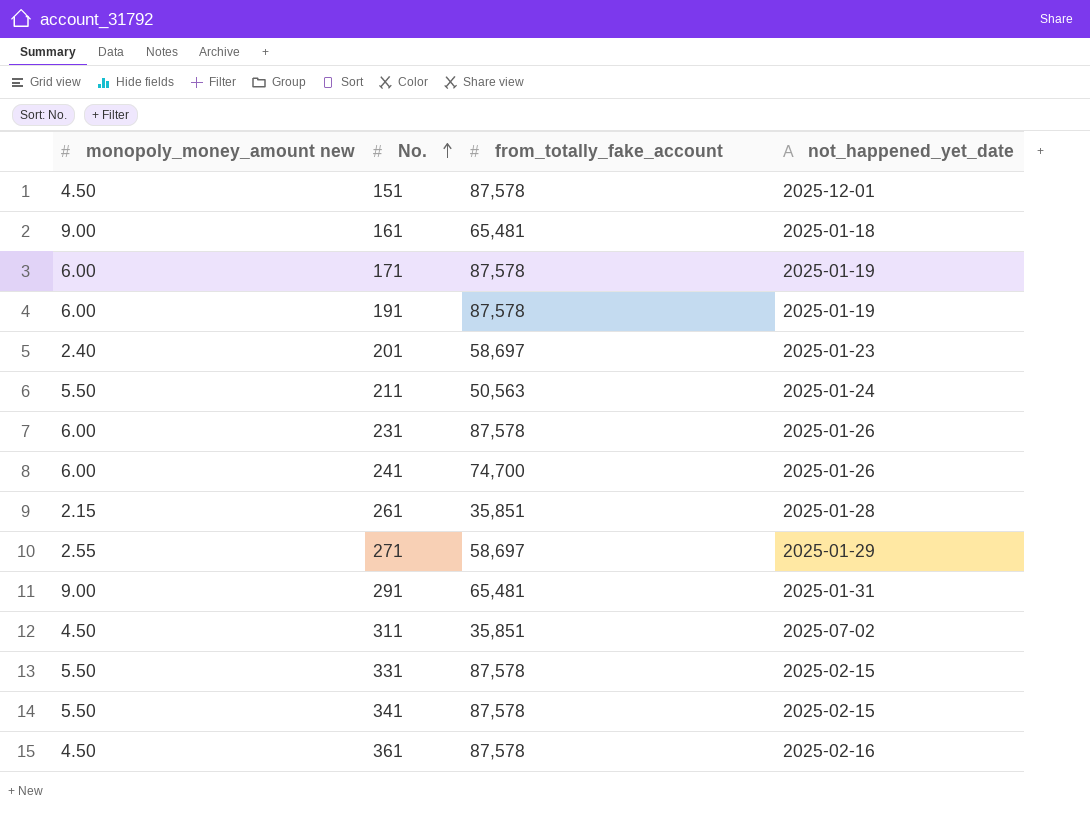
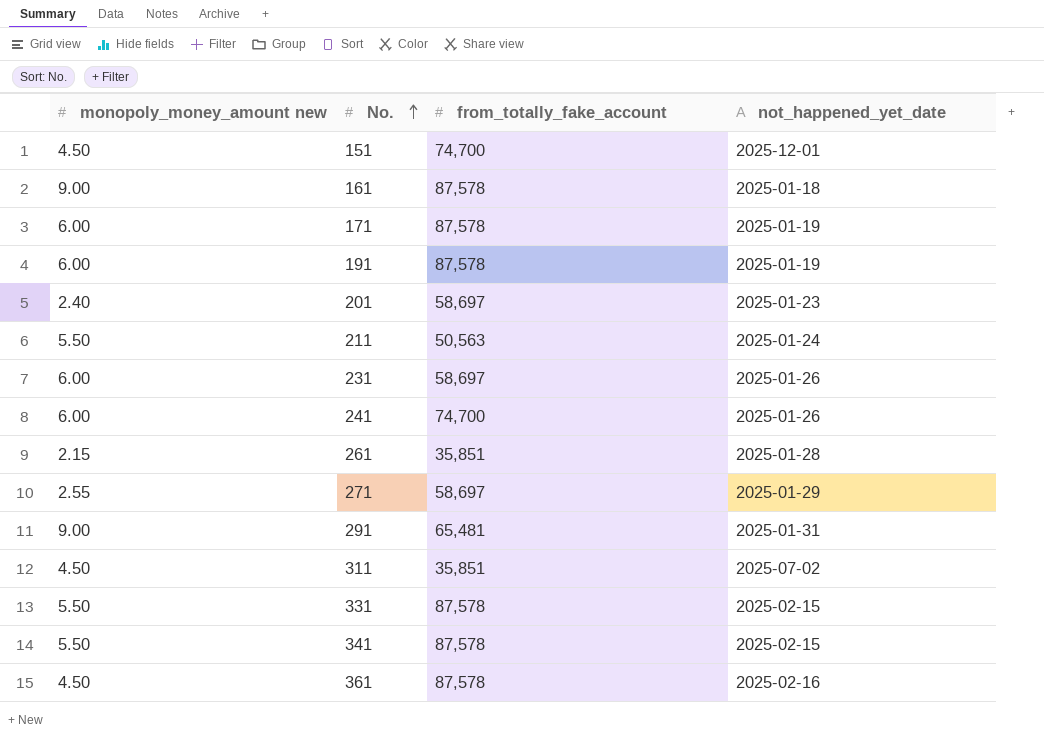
151 | from_totally_fake_account: 87,578 -> 74,700
161 | from_totally_fake_account: 65,481 -> 87,578
231 | from_totally_fake_account: 87,578 -> 58,697

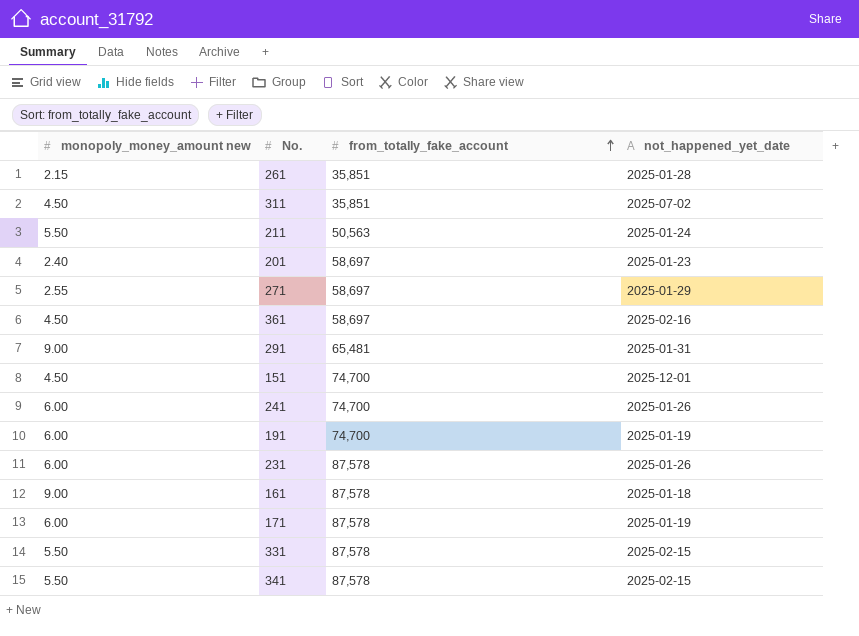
row order: No. ascending -> from_totally_fake_account ascending
361 | from_totally_fake_account: 87,578 -> 58,697
191 | from_totally_fake_account: 87,578 -> 74,700
231 | from_totally_fake_account: 58,697 -> 87,578

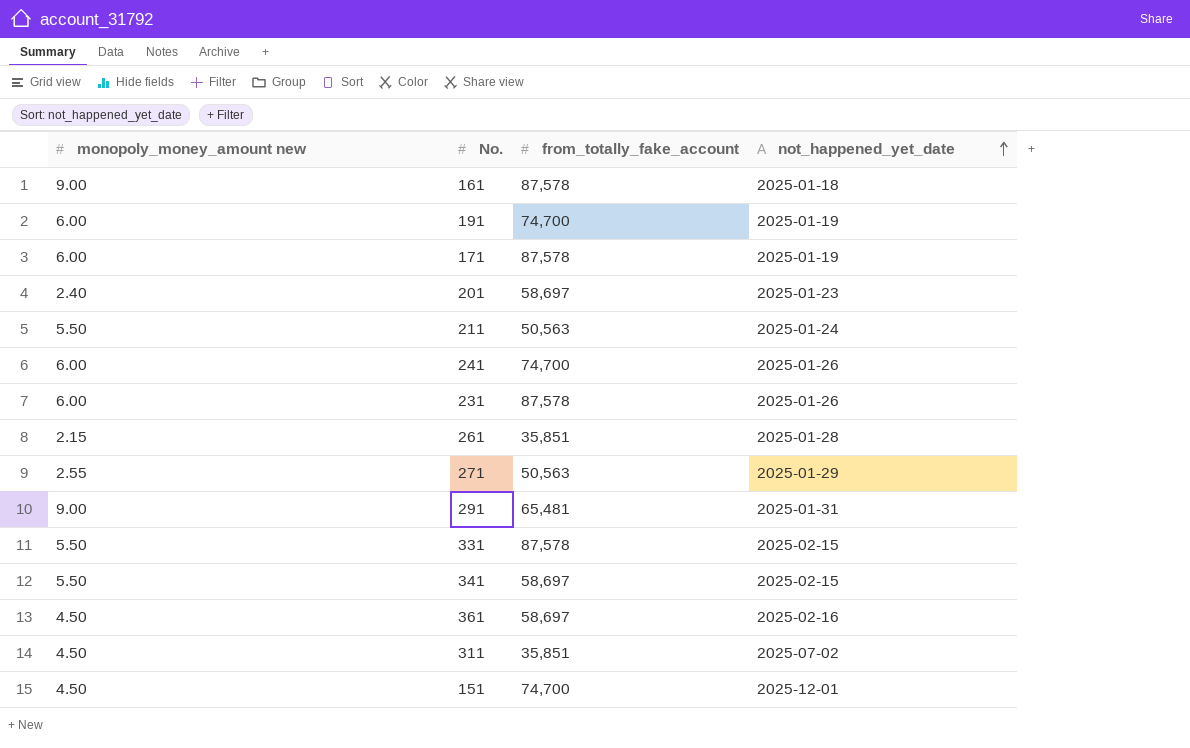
row order: from_totally_fake_account ascending -> not_happened_yet_date ascending
271 | from_totally_fake_account: 58,697 -> 50,563
341 | from_totally_fake_account: 87,578 -> 58,697

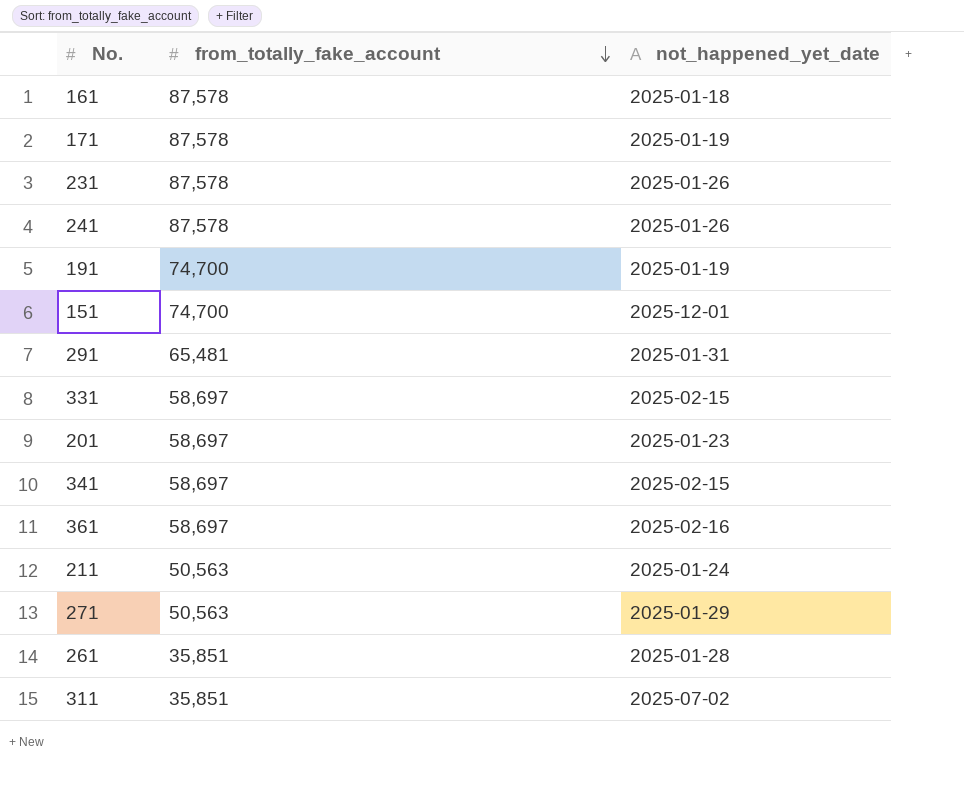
row order: not_happened_yet_date ascending -> from_totally_fake_account descending
column monopoly_money_amount new | position: 1 -> none
241 | from_totally_fake_account: 74,700 -> 87,578
331 | from_totally_fake_account: 87,578 -> 58,697

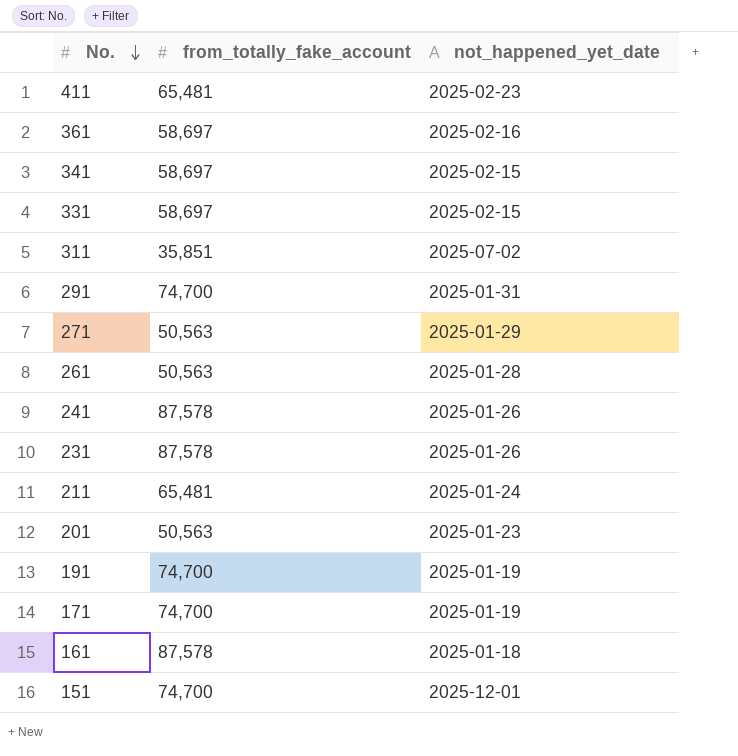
row order: from_totally_fake_account descending -> No. descending
row 411: none -> 65,481 | 2025-02-23
291 | from_totally_fake_account: 65,481 -> 74,700
261 | from_totally_fake_account: 35,851 -> 50,563
211 | from_totally_fake_account: 50,563 -> 65,481
201 | from_totally_fake_account: 58,697 -> 50,563
171 | from_totally_fake_account: 87,578 -> 74,700

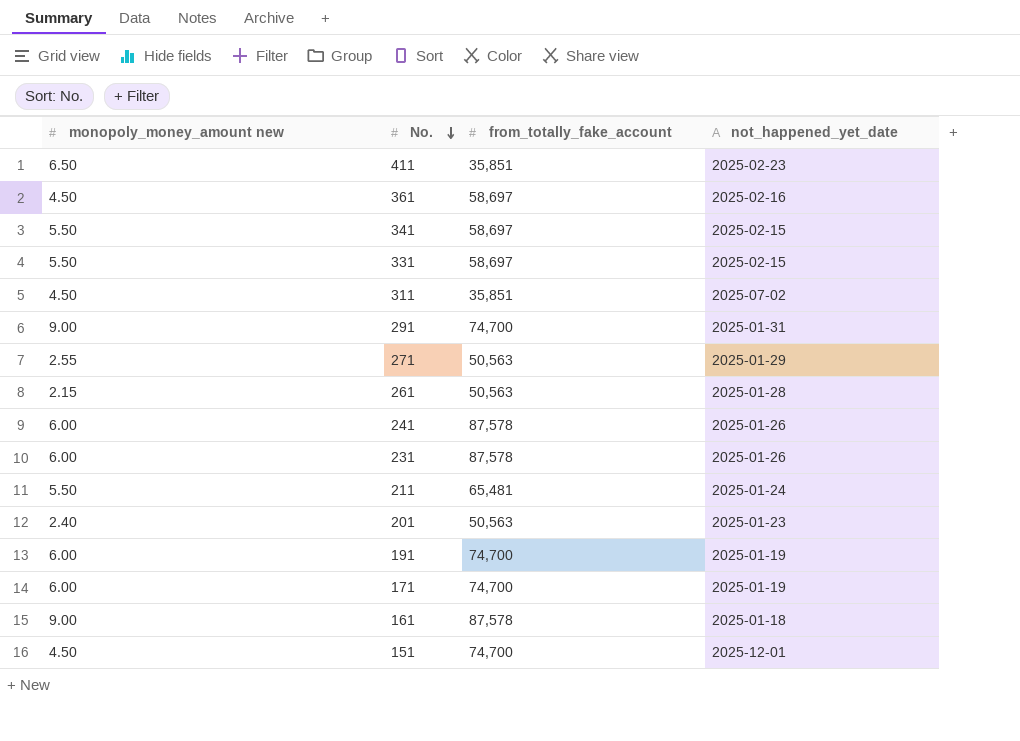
column monopoly_money_amount new | position: none -> 1
411 | from_totally_fake_account: 65,481 -> 35,851

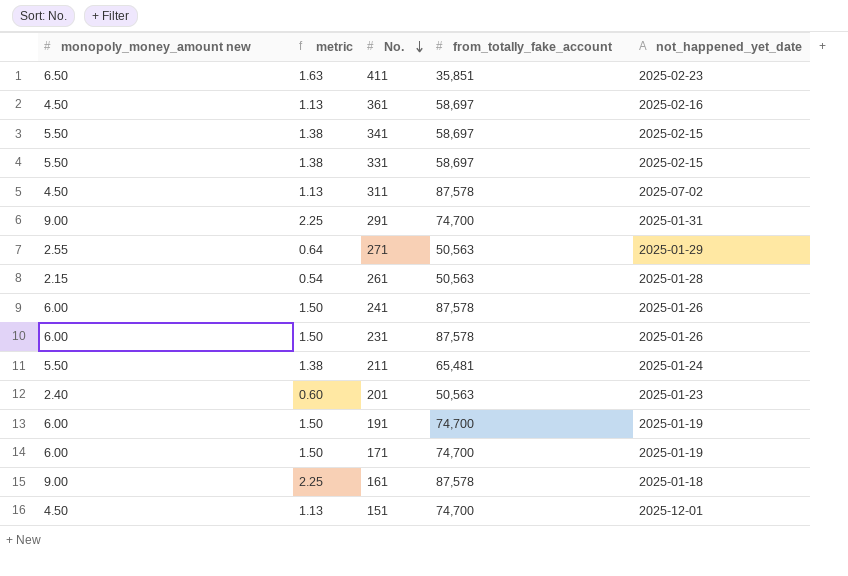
column metric | formula: none -> [monopoly_money_amount new] * 0.25
311 | from_totally_fake_account: 35,851 -> 87,578

